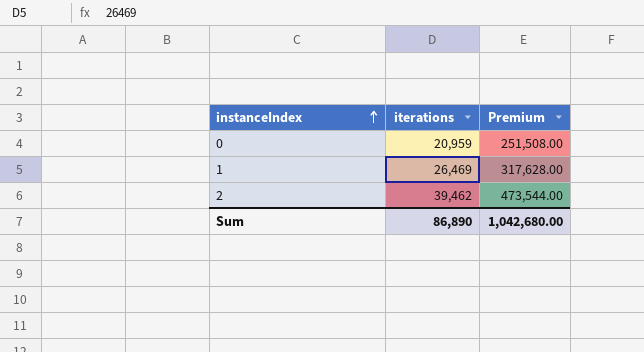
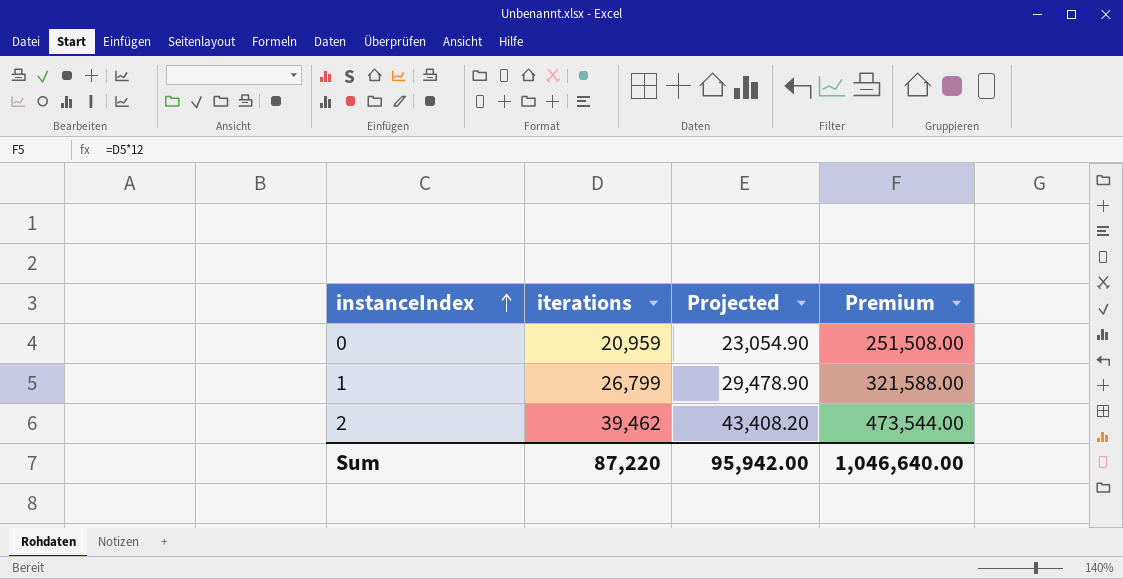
column Projected | formula: none -> [iterations] * 1.1
1 | iterations: 26,469 -> 26,799
1 | Premium: 317,628.00 -> 321,588.00
Sum | iterations: 86,890 -> 87,220
Sum | Premium: 1,042,680.00 -> 1,046,640.00

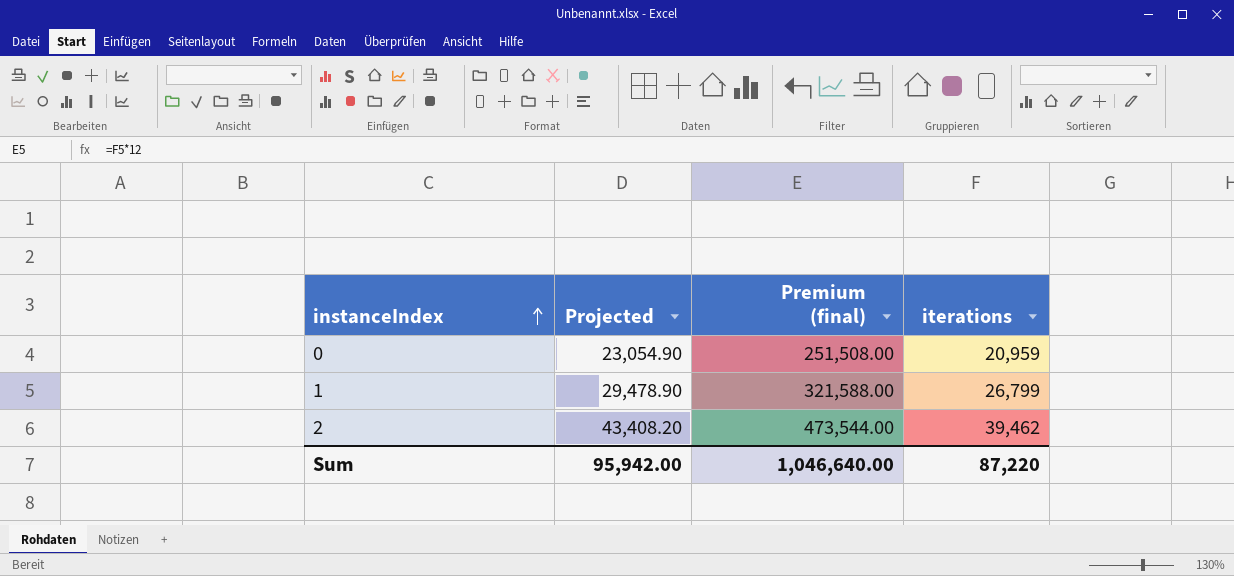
column name: Premium -> Premium (final)
column iterations | position: 2 -> 4

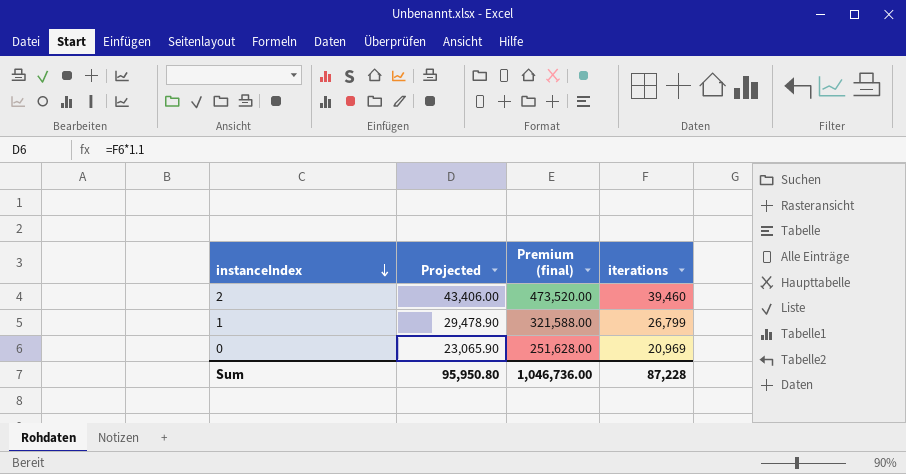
row order: instanceIndex ascending -> instanceIndex descending
2 | Projected: 43,408.20 -> 43,406.00
2 | Premium (final): 473,544.00 -> 473,520.00
2 | iterations: 39,462 -> 39,460
0 | Projected: 23,054.90 -> 23,065.90
0 | Premium (final): 251,508.00 -> 251,628.00
0 | iterations: 20,959 -> 20,969
Sum | Projected: 95,942.00 -> 95,950.80
Sum | Premium (final): 1,046,640.00 -> 1,046,736.00
Sum | iterations: 87,220 -> 87,228

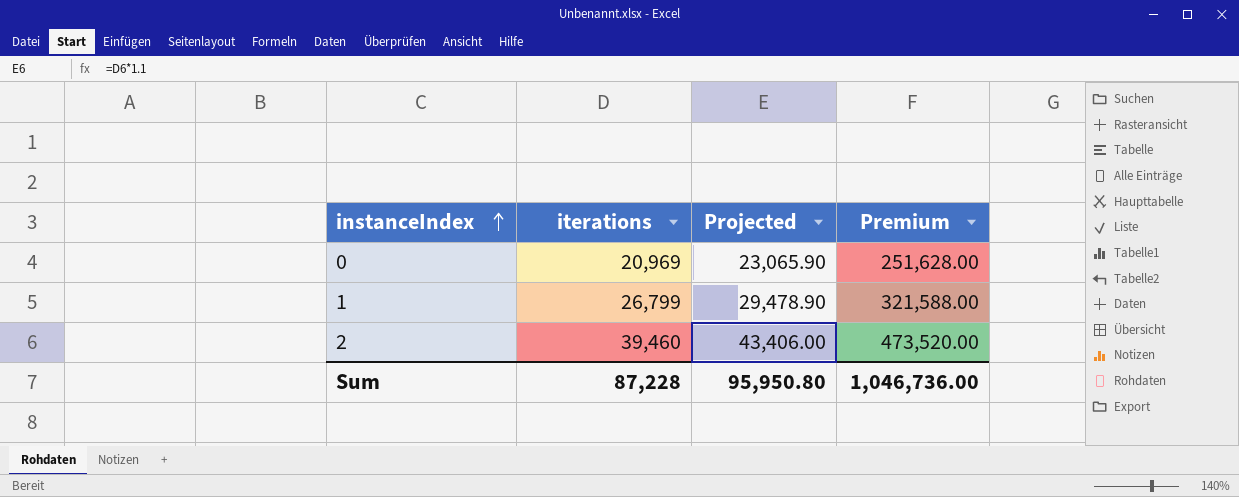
row order: instanceIndex descending -> instanceIndex ascending
column iterations | position: 4 -> 2
column name: Premium (final) -> Premium

